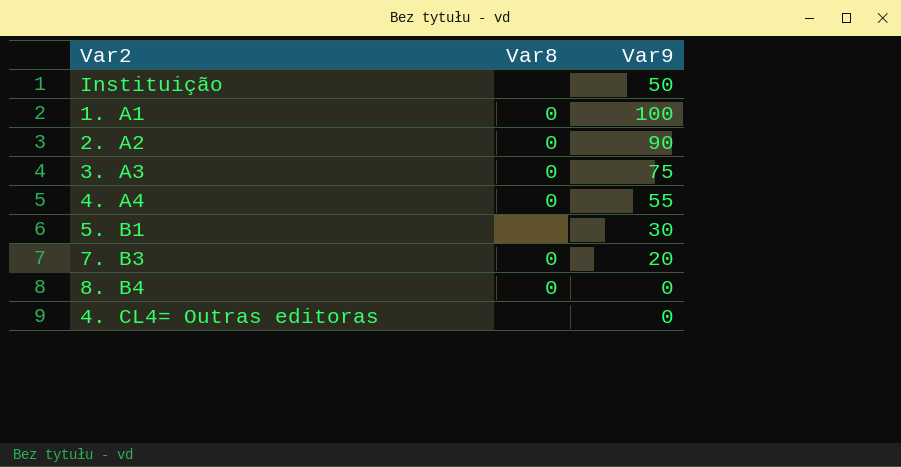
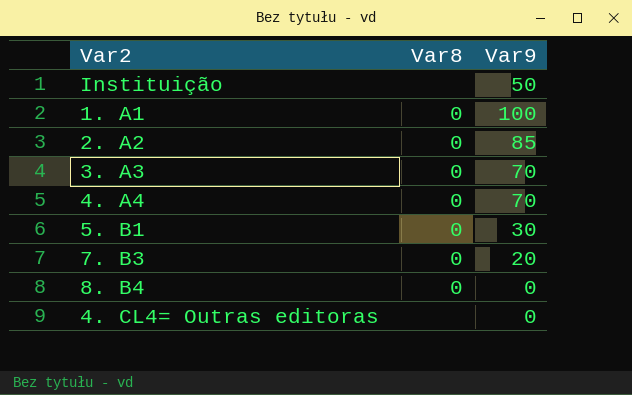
2. A2 | Var9: 90 -> 85
3. A3 | Var9: 75 -> 70
4. A4 | Var9: 55 -> 70
5. B1 | Var8: none -> 0

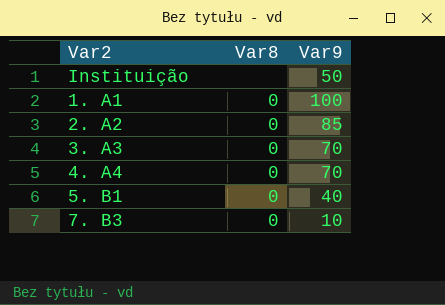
row 8. B4: 0 | 0 -> none
row 4. CL4= Outras editoras: none | 0 -> none
5. B1 | Var9: 30 -> 40
7. B3 | Var9: 20 -> 10

